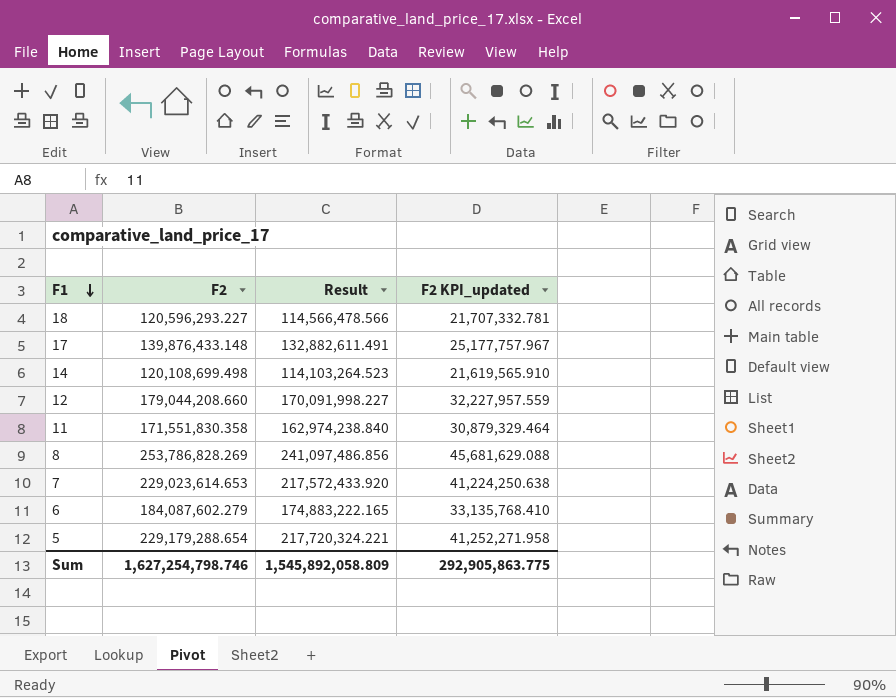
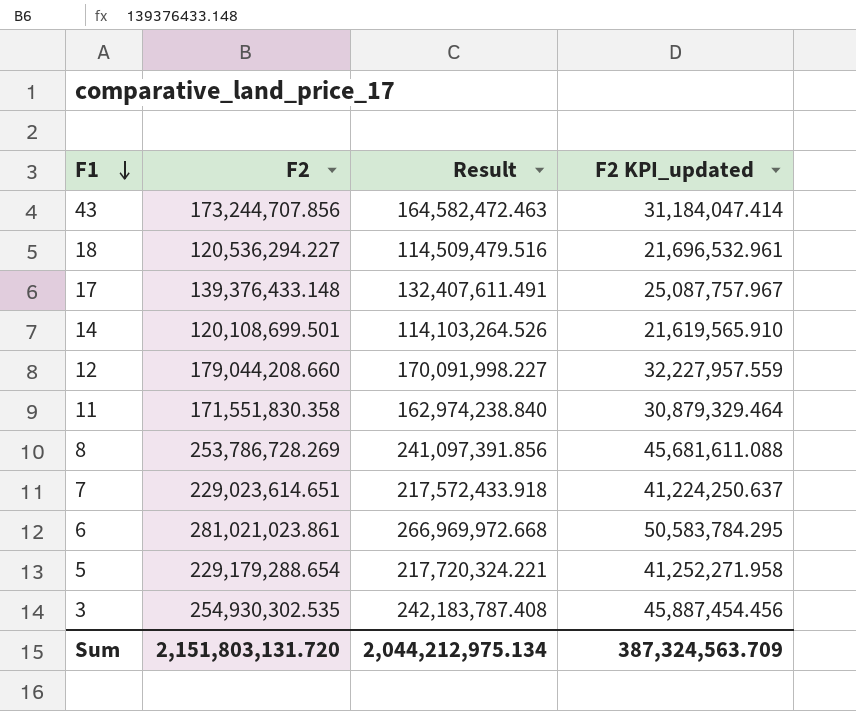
row 43: none -> 173,244,707.856 | 164,582,472.463 | 31,184,047.414
18 | F2: 120,596,293.227 -> 120,536,294.227
18 | Result: 114,566,478.566 -> 114,509,479.516
18 | F2 KPI_updated: 21,707,332.781 -> 21,696,532.961
17 | F2: 139,876,433.148 -> 139,376,433.148
17 | Result: 132,882,611.491 -> 132,407,611.491
17 | F2 KPI_updated: 25,177,757.967 -> 25,087,757.967
14 | F2: 120,108,699.498 -> 120,108,699.501
14 | Result: 114,103,264.523 -> 114,103,264.526
8 | F2: 253,786,828.269 -> 253,786,728.269
8 | Result: 241,097,486.856 -> 241,097,391.856
8 | F2 KPI_updated: 45,681,629.088 -> 45,681,611.088
7 | F2: 229,023,614.653 -> 229,023,614.651
7 | Result: 217,572,433.920 -> 217,572,433.918
7 | F2 KPI_updated: 41,224,250.638 -> 41,224,250.637
6 | F2: 184,087,602.279 -> 281,021,023.861
6 | Result: 174,883,222.165 -> 266,969,972.668
6 | F2 KPI_updated: 33,135,768.410 -> 50,583,784.295
row 3: none -> 254,930,302.535 | 242,183,787.408 | 45,887,454.456
Sum | F2: 1,627,254,798.746 -> 2,151,803,131.720
Sum | Result: 1,545,892,058.809 -> 2,044,212,975.134
Sum | F2 KPI_updated: 292,905,863.775 -> 387,324,563.709

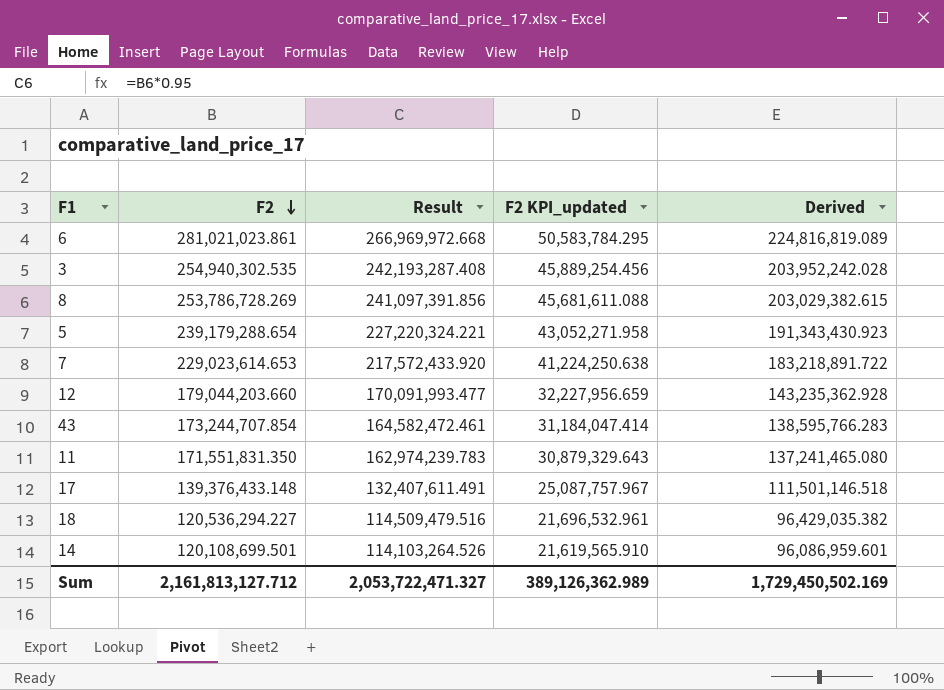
row order: F1 descending -> F2 descending
column Derived | formula: none -> [F2] * 0.8
3 | F2: 254,930,302.535 -> 254,940,302.535
3 | Result: 242,183,787.408 -> 242,193,287.408
3 | F2 KPI_updated: 45,887,454.456 -> 45,889,254.456
5 | F2: 229,179,288.654 -> 239,179,288.654
5 | Result: 217,720,324.221 -> 227,220,324.221
5 | F2 KPI_updated: 41,252,271.958 -> 43,052,271.958
7 | F2: 229,023,614.651 -> 229,023,614.653
7 | Result: 217,572,433.918 -> 217,572,433.920
7 | F2 KPI_updated: 41,224,250.637 -> 41,224,250.638
12 | F2: 179,044,208.660 -> 179,044,203.660
12 | Result: 170,091,998.227 -> 170,091,993.477
12 | F2 KPI_updated: 32,227,957.559 -> 32,227,956.659
43 | F2: 173,244,707.856 -> 173,244,707.854
43 | Result: 164,582,472.463 -> 164,582,472.461
11 | F2: 171,551,830.358 -> 171,551,831.350
11 | Result: 162,974,238.840 -> 162,974,239.783
11 | F2 KPI_updated: 30,879,329.464 -> 30,879,329.643
Sum | F2: 2,151,803,131.720 -> 2,161,813,127.712
Sum | Result: 2,044,212,975.134 -> 2,053,722,471.327
Sum | F2 KPI_updated: 387,324,563.709 -> 389,126,362.989

